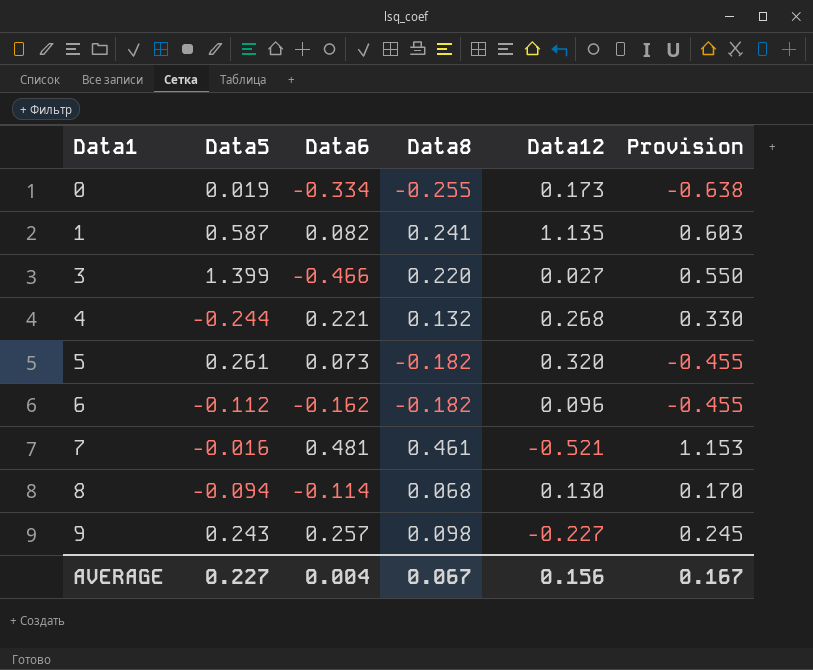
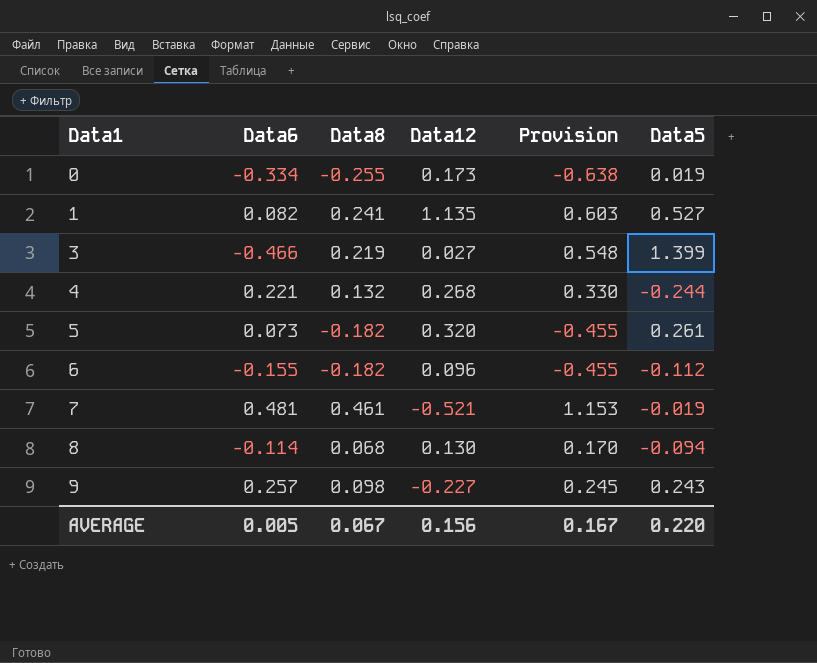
column Data5 | position: 2 -> 6
1 | Data5: 0.587 -> 0.527
3 | Data8: 0.220 -> 0.219
3 | Provision: 0.550 -> 0.548
6 | Data6: -0.162 -> -0.155
7 | Data5: -0.016 -> -0.019
AVERAGE | Data6: 0.004 -> 0.005
AVERAGE | Data5: 0.227 -> 0.220

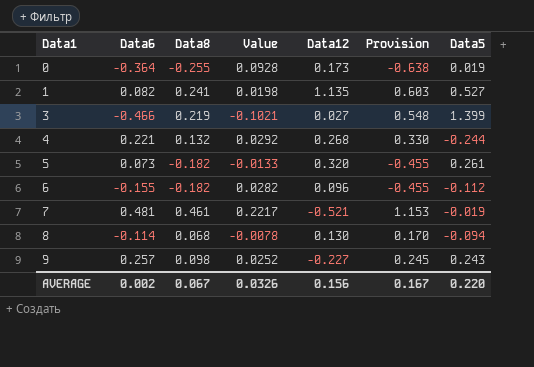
column Value | formula: none -> [Data6] * [Data8]
0 | Data6: -0.334 -> -0.364
AVERAGE | Data6: 0.005 -> 0.002

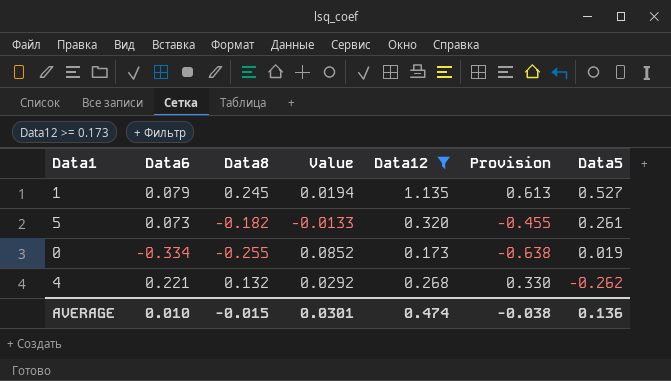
filter: none -> Data12 >= 0.173
row order: Data1 ascending -> Data5 descending
1 | Data6: 0.082 -> 0.079
1 | Data8: 0.241 -> 0.245
1 | Value: 0.0198 -> 0.0194
1 | Provision: 0.603 -> 0.613
0 | Data6: -0.364 -> -0.334
0 | Value: 0.0928 -> 0.0852
4 | Data5: -0.244 -> -0.262
AVERAGE | Data6: 0.002 -> 0.010
AVERAGE | Data8: 0.067 -> -0.015
AVERAGE | Value: 0.0326 -> 0.0301
AVERAGE | Data12: 0.156 -> 0.474
AVERAGE | Provision: 0.167 -> -0.038
AVERAGE | Data5: 0.220 -> 0.136

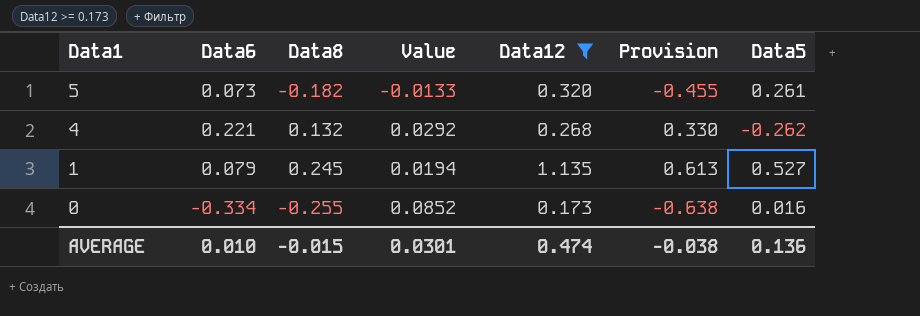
row order: Data5 descending -> Data1 descending
0 | Data5: 0.019 -> 0.016

